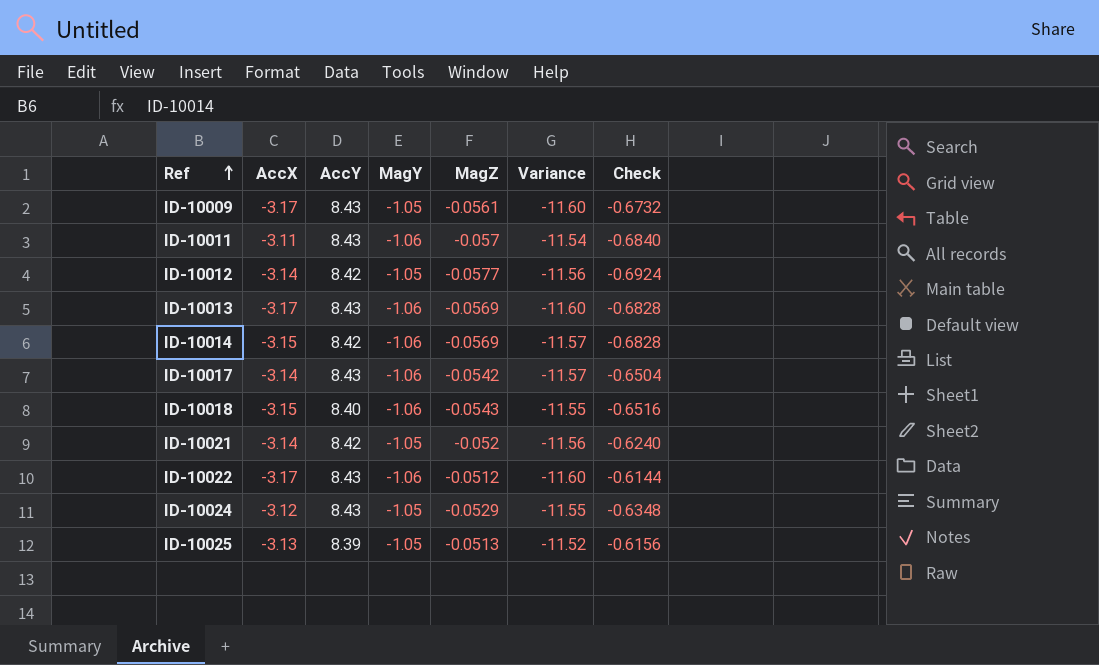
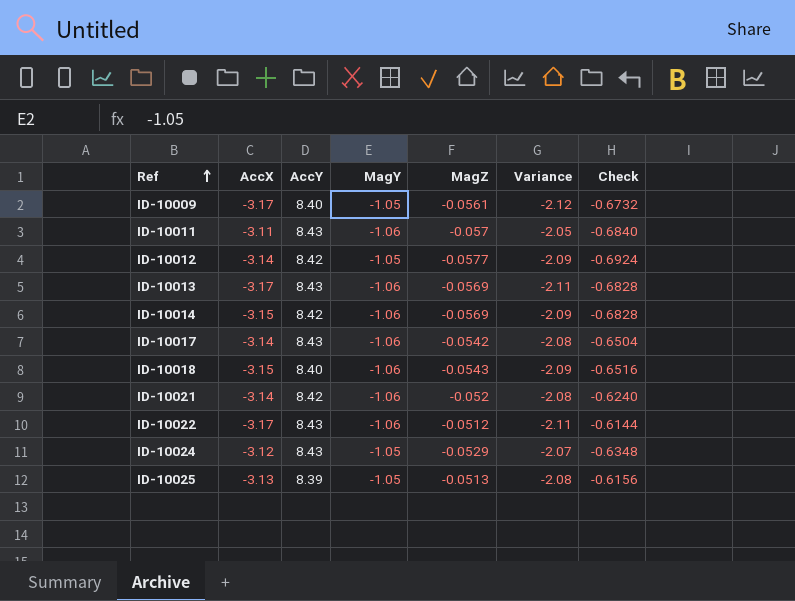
column Variance | formula: [AccX] - [AccY] -> [AccX] - [MagY]
ID-10009 | AccY: 8.43 -> 8.40
ID-10021 | MagY: -1.05 -> -1.06

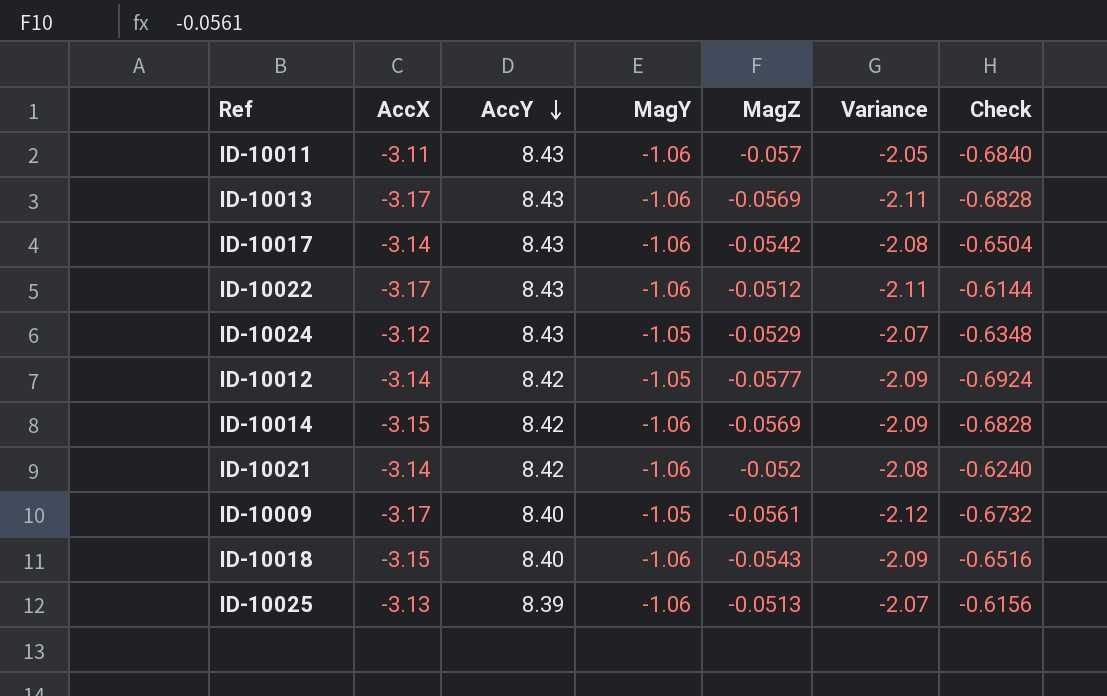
row order: Ref ascending -> AccY descending
ID-10025 | MagY: -1.05 -> -1.06
ID-10025 | Variance: -2.08 -> -2.07

